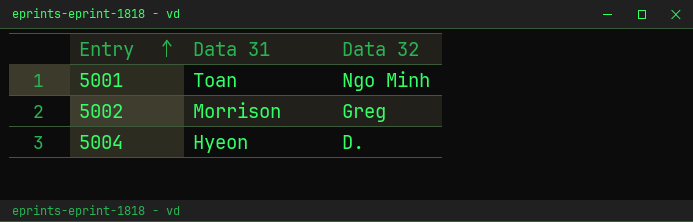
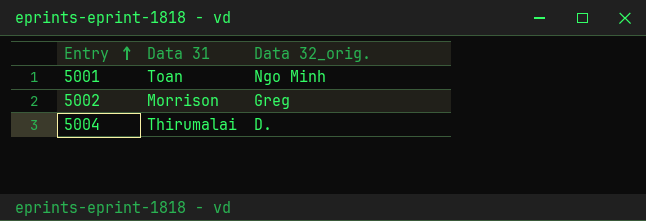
column name: Data 32 -> Data 32_orig.
5004 | Data 31: Hyeon -> Thirumalai

